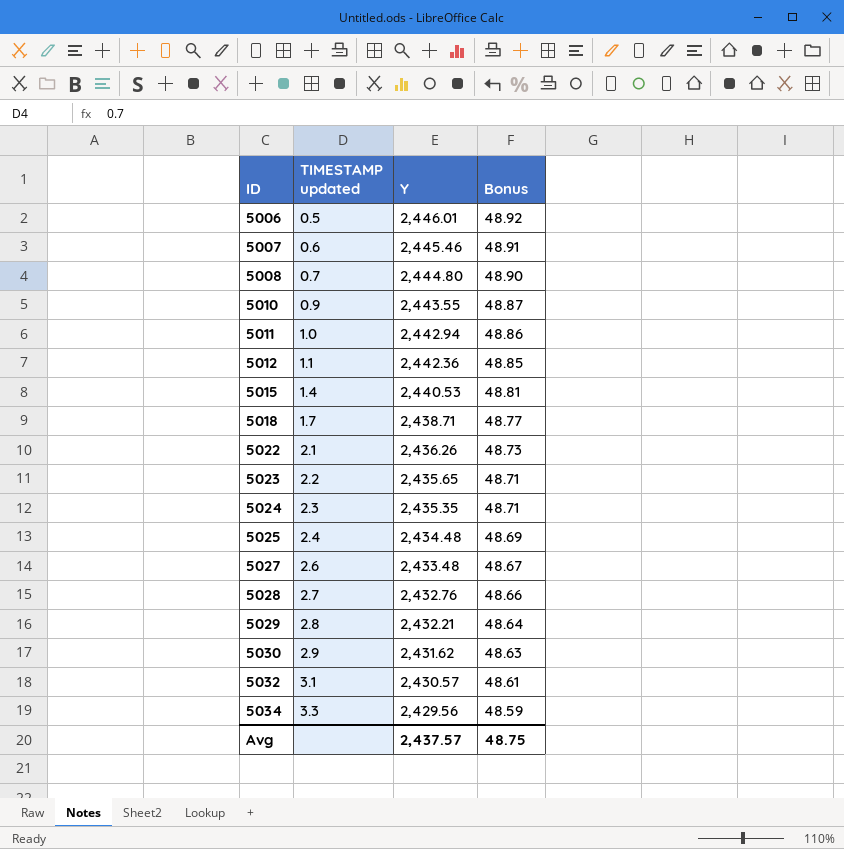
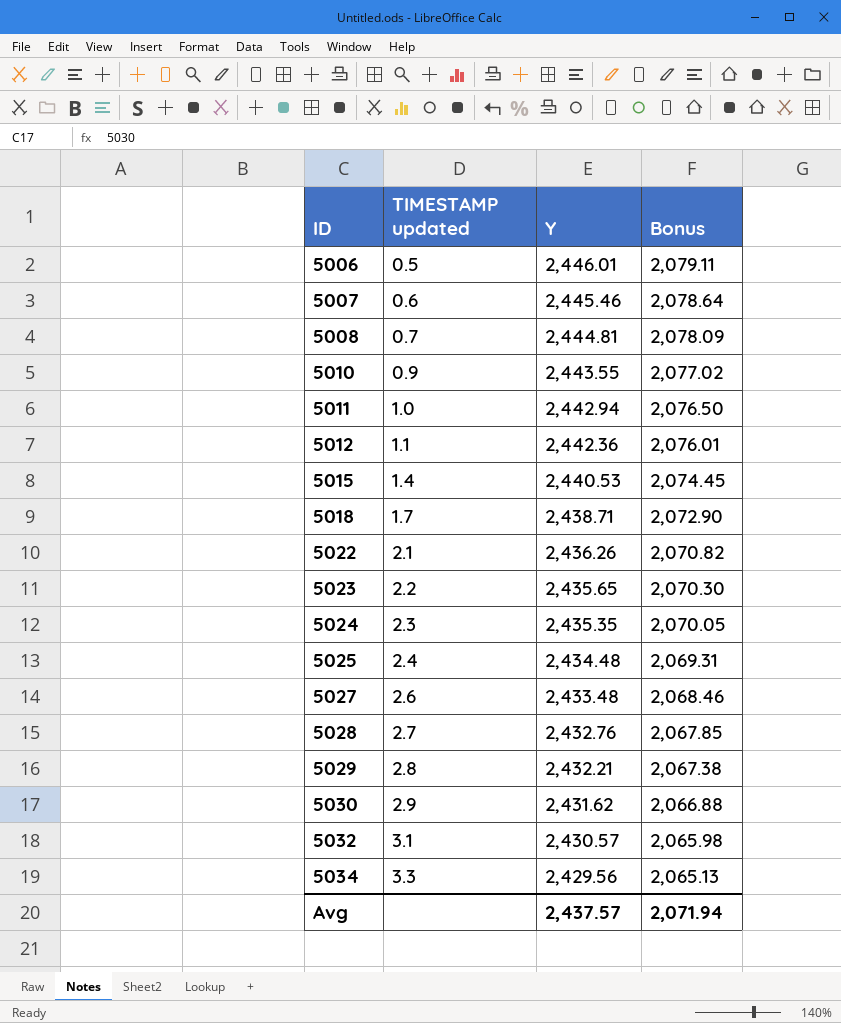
column Bonus | formula: [Y] * 0.02 -> [Y] * 0.85
5008 | Y: 2,444.80 -> 2,444.81
Avg | Bonus: 48.75 -> 2,071.94

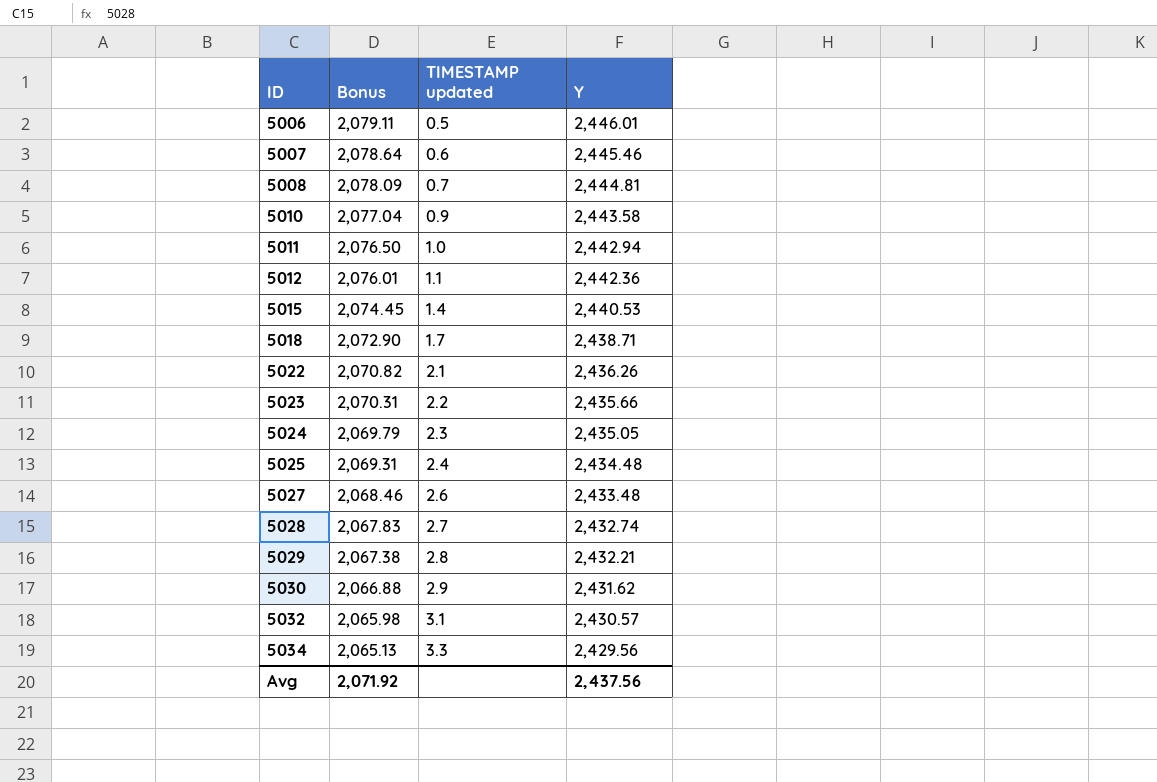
column Bonus | position: 4 -> 2
5010 | Bonus: 2,077.02 -> 2,077.04
5010 | Y: 2,443.55 -> 2,443.58
5023 | Bonus: 2,070.30 -> 2,070.31
5023 | Y: 2,435.65 -> 2,435.66
5024 | Bonus: 2,070.05 -> 2,069.79
5024 | Y: 2,435.35 -> 2,435.05
5028 | Bonus: 2,067.85 -> 2,067.83
5028 | Y: 2,432.76 -> 2,432.74
Avg | Bonus: 2,071.94 -> 2,071.92
Avg | Y: 2,437.57 -> 2,437.56

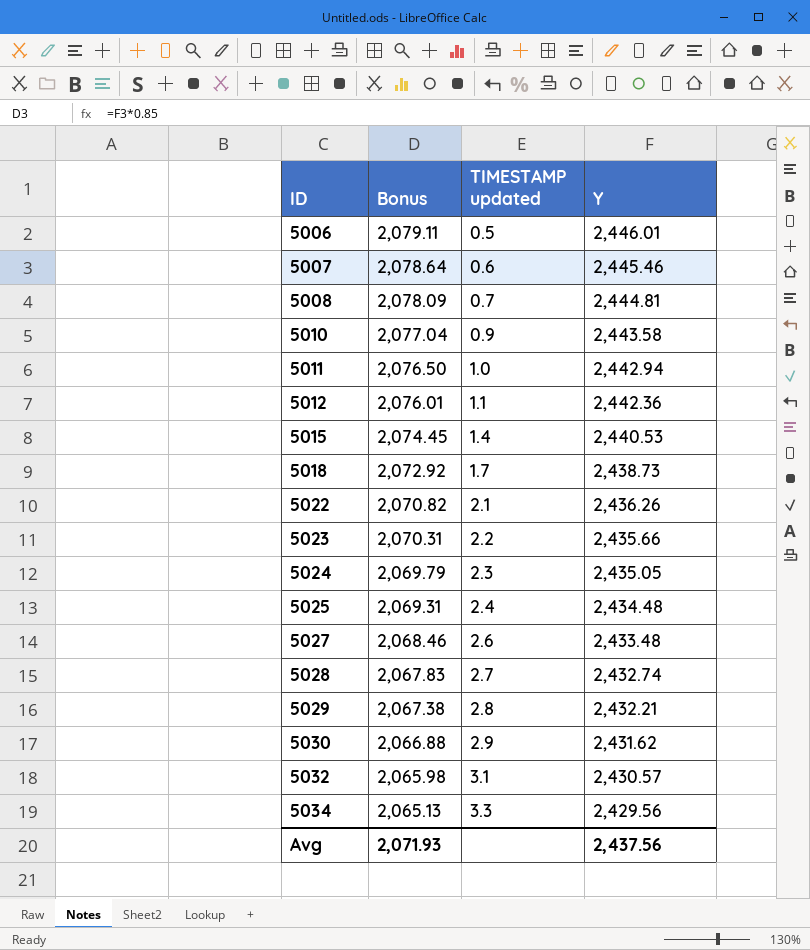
5018 | Bonus: 2,072.90 -> 2,072.92
5018 | Y: 2,438.71 -> 2,438.73
Avg | Bonus: 2,071.92 -> 2,071.93

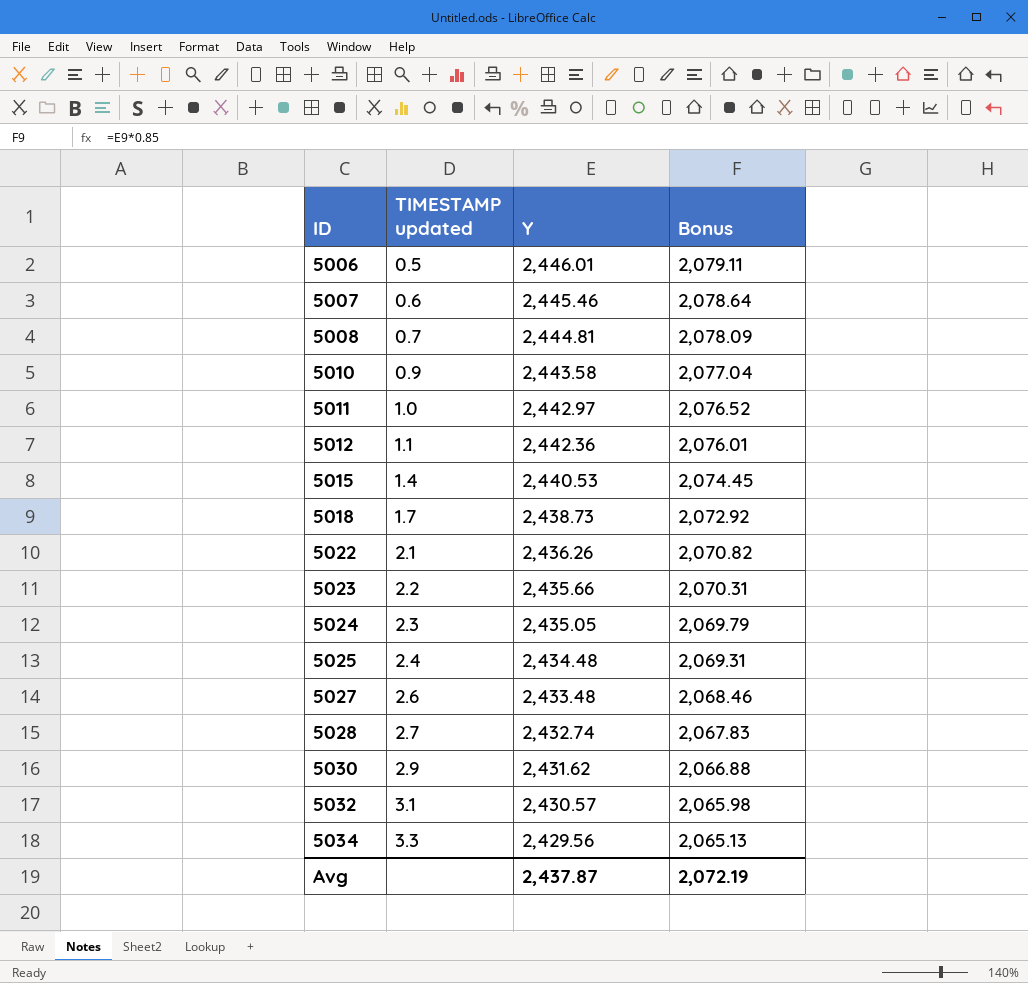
column Bonus | position: 2 -> 4
row 5029: 2,067.38 | 2.8 | 2,432.21 -> none
5011 | Y: 2,442.94 -> 2,442.97
5011 | Bonus: 2,076.50 -> 2,076.52
Avg | Y: 2,437.56 -> 2,437.87
Avg | Bonus: 2,071.93 -> 2,072.19

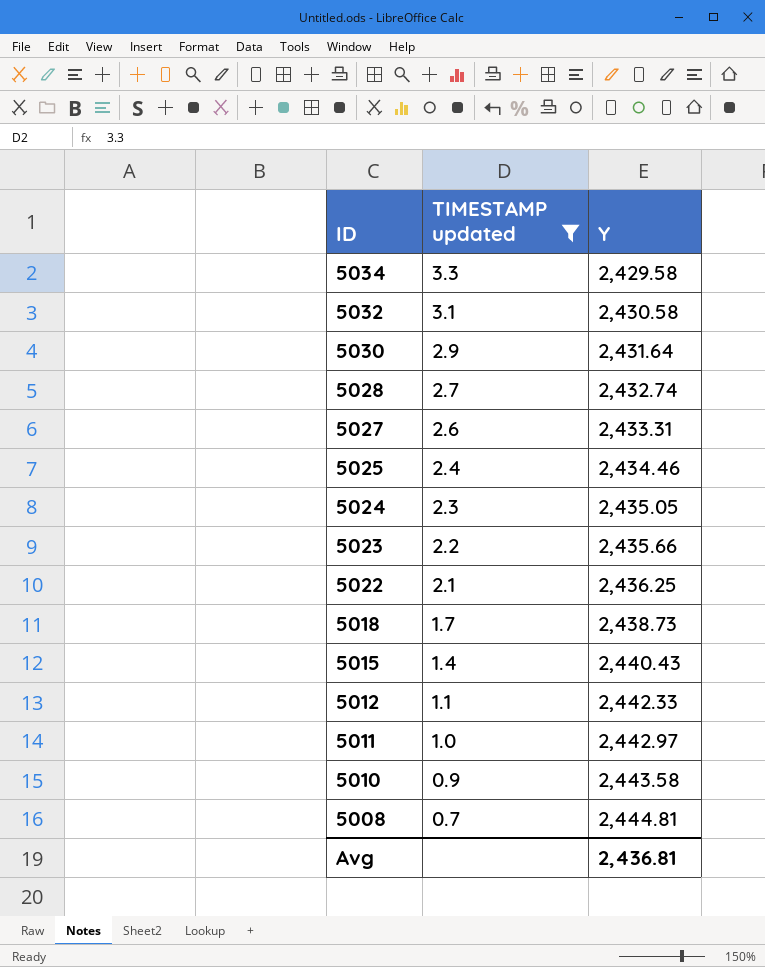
filter: none -> TIMESTAMP updated >= 0.7
row order: ID ascending -> ID descending
column Bonus | formula: [Y] * 0.85 -> none
5034 | Y: 2,429.56 -> 2,429.58
5032 | Y: 2,430.57 -> 2,430.58
5030 | Y: 2,431.62 -> 2,431.64
5027 | Y: 2,433.48 -> 2,433.31
5025 | Y: 2,434.48 -> 2,434.46
5022 | Y: 2,436.26 -> 2,436.25
5015 | Y: 2,440.53 -> 2,440.43
5012 | Y: 2,442.36 -> 2,442.33
Avg | Y: 2,437.87 -> 2,436.81

